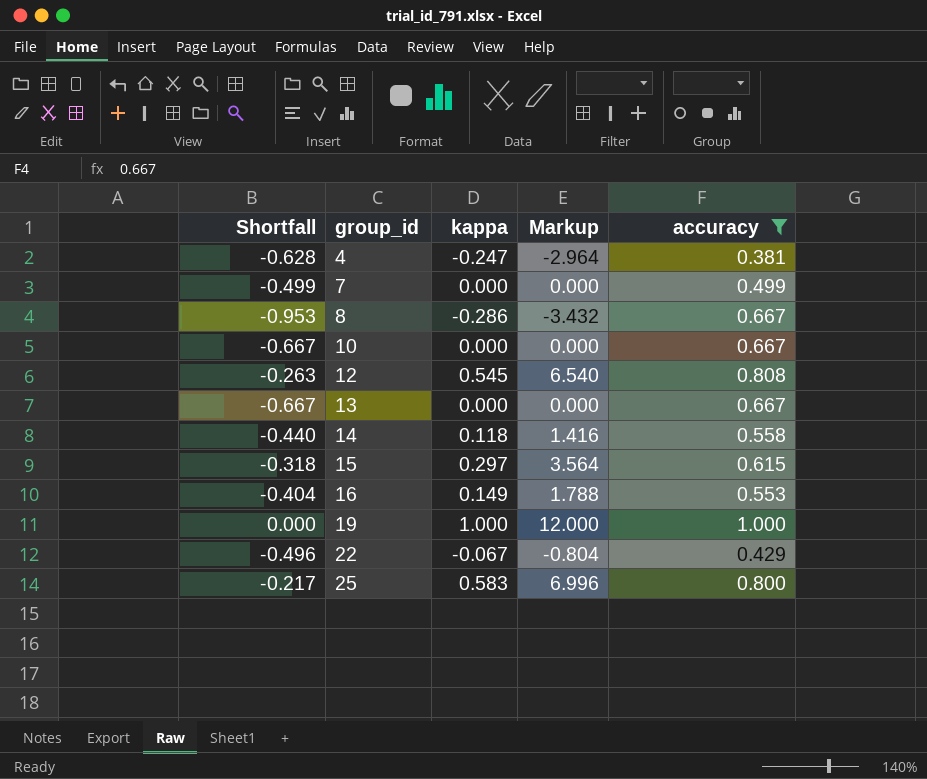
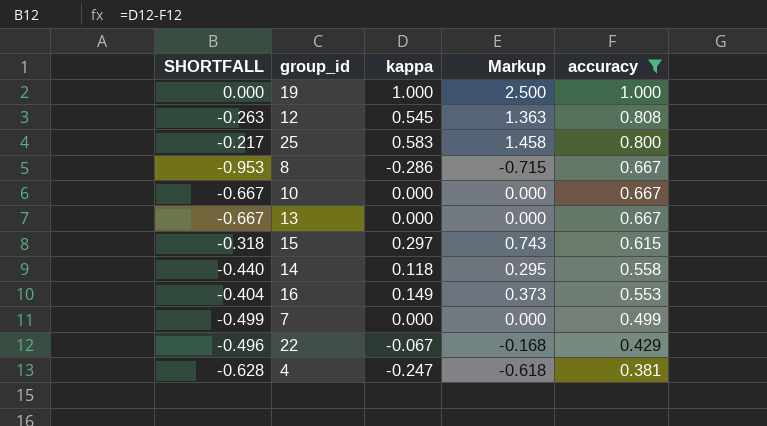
row order: group_id ascending -> accuracy descending
column name: Shortfall -> SHORTFALL
column Markup | formula: [kappa] * 12 -> [kappa] * 2.5

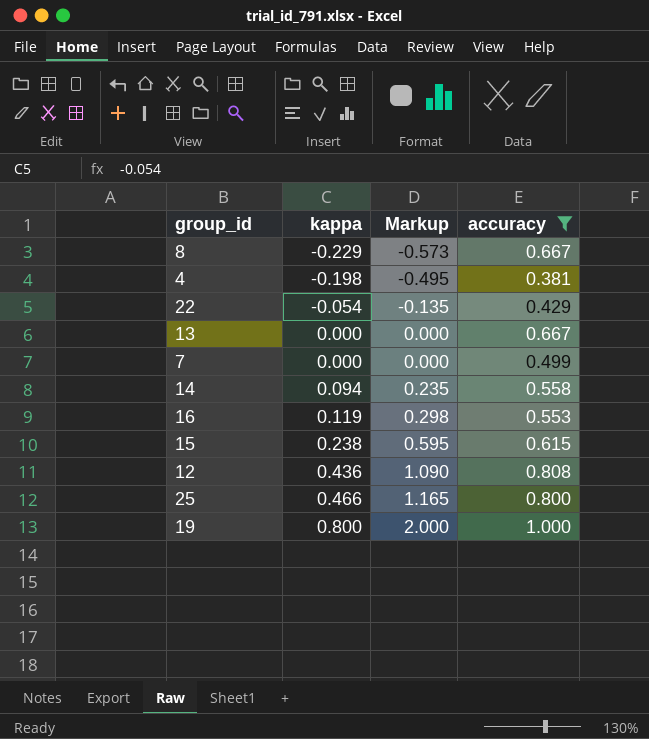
row order: accuracy descending -> kappa ascending
column SHORTFALL | formula: [kappa] - [accuracy] -> none
row 10: -0.667 | 0.000 | 0.000 | 0.667 -> none
8 | kappa: -0.286 -> -0.229
8 | Markup: -0.715 -> -0.573
4 | kappa: -0.247 -> -0.198
4 | Markup: -0.618 -> -0.495
22 | kappa: -0.067 -> -0.054
22 | Markup: -0.168 -> -0.135
14 | kappa: 0.118 -> 0.094
14 | Markup: 0.295 -> 0.235
16 | kappa: 0.149 -> 0.119
16 | Markup: 0.373 -> 0.298
15 | kappa: 0.297 -> 0.238
15 | Markup: 0.743 -> 0.595
12 | kappa: 0.545 -> 0.436
12 | Markup: 1.363 -> 1.090
25 | kappa: 0.583 -> 0.466
25 | Markup: 1.458 -> 1.165
19 | kappa: 1.000 -> 0.800
19 | Markup: 2.500 -> 2.000

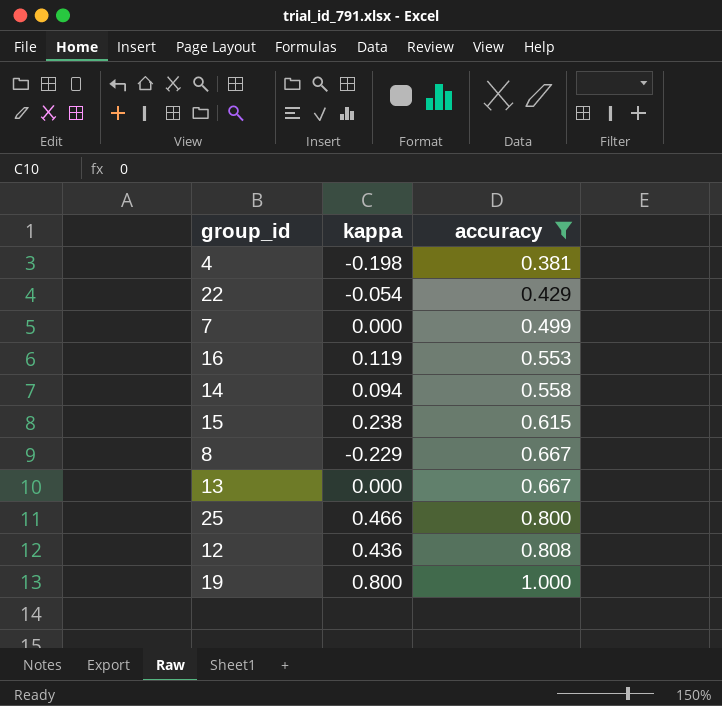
row order: kappa ascending -> accuracy ascending
column Markup | formula: [kappa] * 2.5 -> none

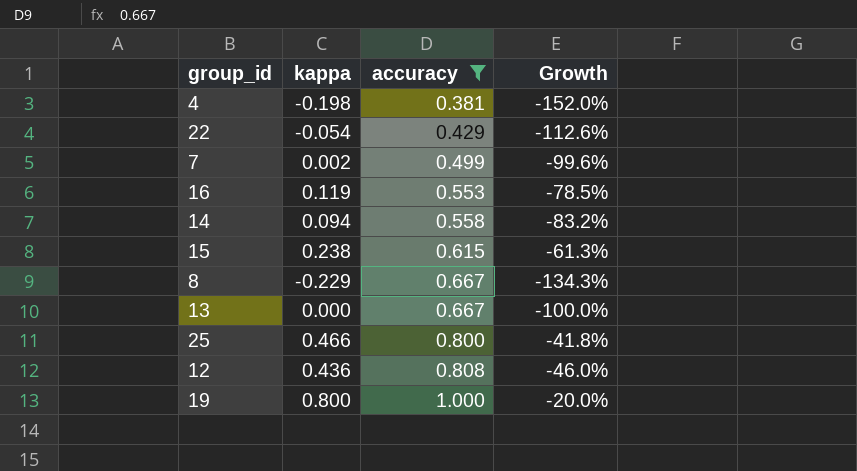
column Growth | formula: none -> ([kappa] - [accuracy]) / [accuracy]
7 | kappa: 0.000 -> 0.002

